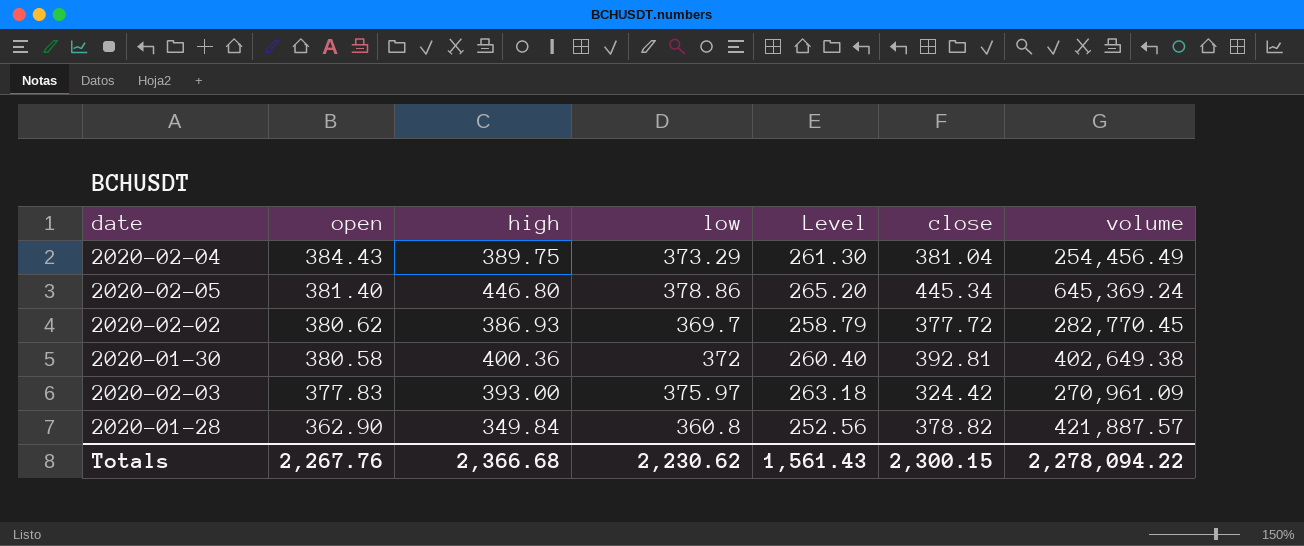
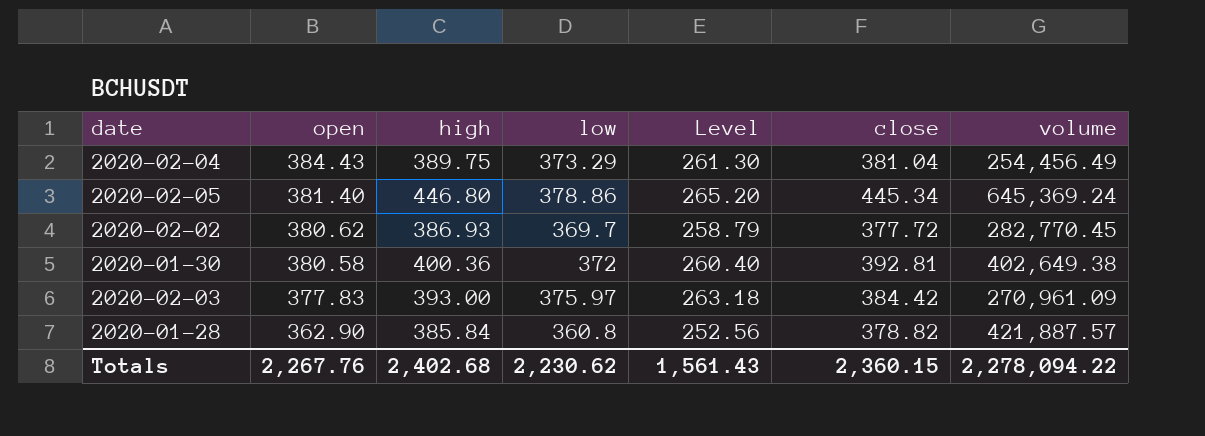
2020-02-03 | close: 324.42 -> 384.42
2020-01-28 | high: 349.84 -> 385.84
Totals | high: 2,366.68 -> 2,402.68
Totals | close: 2,300.15 -> 2,360.15

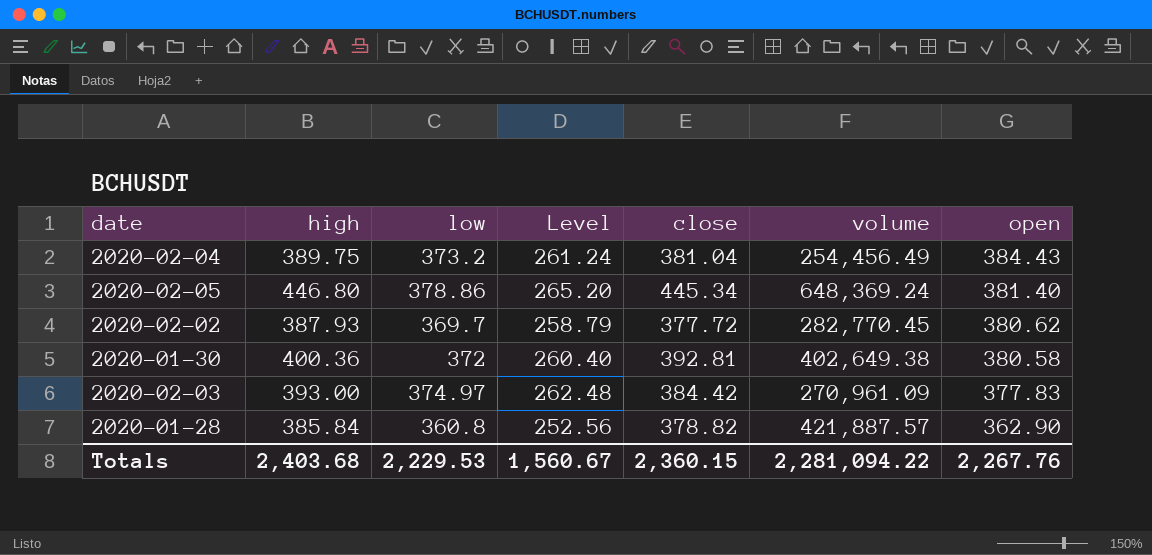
column open | position: 2 -> 7
2020-02-04 | low: 373.29 -> 373.2
2020-02-04 | Level: 261.30 -> 261.24
2020-02-05 | volume: 645,369.24 -> 648,369.24
2020-02-02 | high: 386.93 -> 387.93
2020-02-03 | low: 375.97 -> 374.97
2020-02-03 | Level: 263.18 -> 262.48
Totals | high: 2,402.68 -> 2,403.68
Totals | low: 2,230.62 -> 2,229.53
Totals | Level: 1,561.43 -> 1,560.67
Totals | volume: 2,278,094.22 -> 2,281,094.22

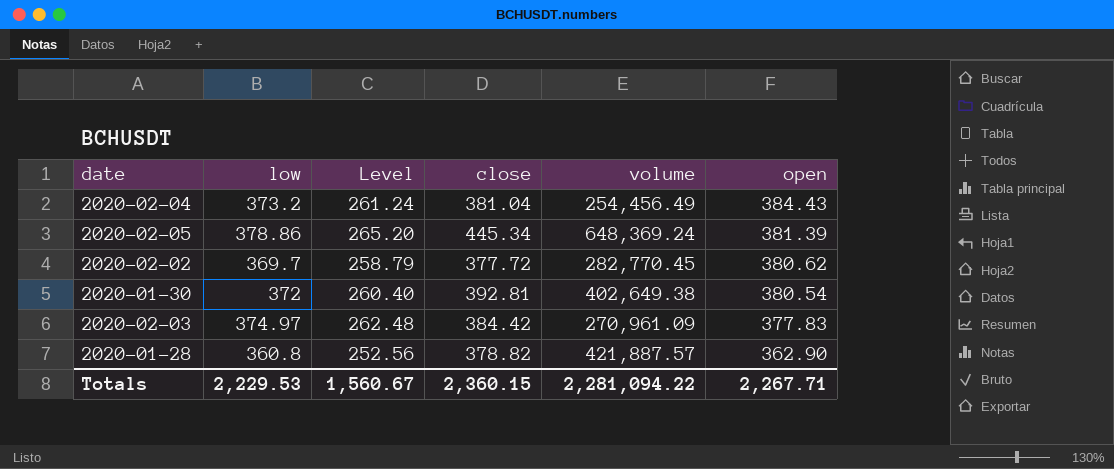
column high | position: 2 -> none
2020-02-05 | open: 381.40 -> 381.39
2020-01-30 | open: 380.58 -> 380.54
Totals | open: 2,267.76 -> 2,267.71

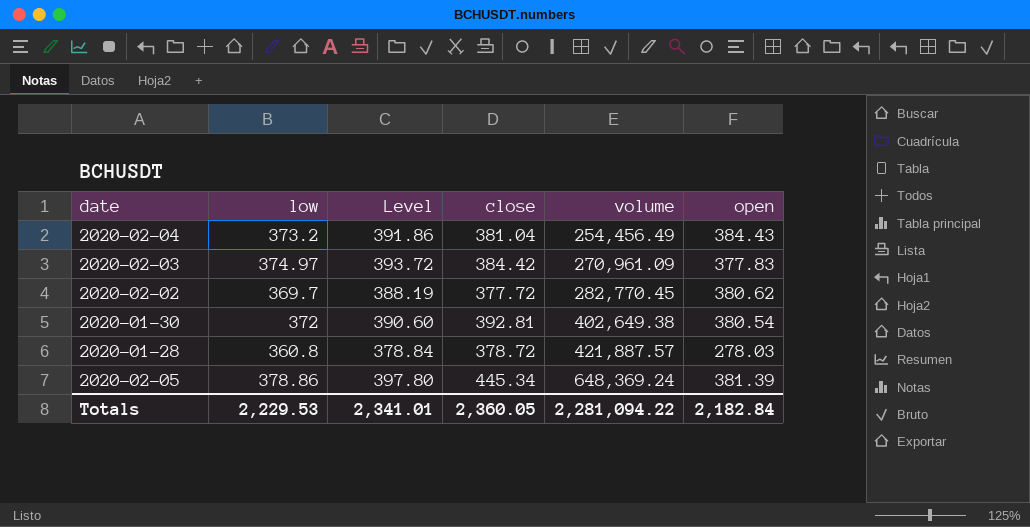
row order: open descending -> volume ascending
column Level | formula: [low] * 0.7 -> [low] * 1.05
2020-01-28 | close: 378.82 -> 378.72
2020-01-28 | open: 362.90 -> 278.03
Totals | Level: 1,560.67 -> 2,341.01
Totals | close: 2,360.15 -> 2,360.05
Totals | open: 2,267.71 -> 2,182.84

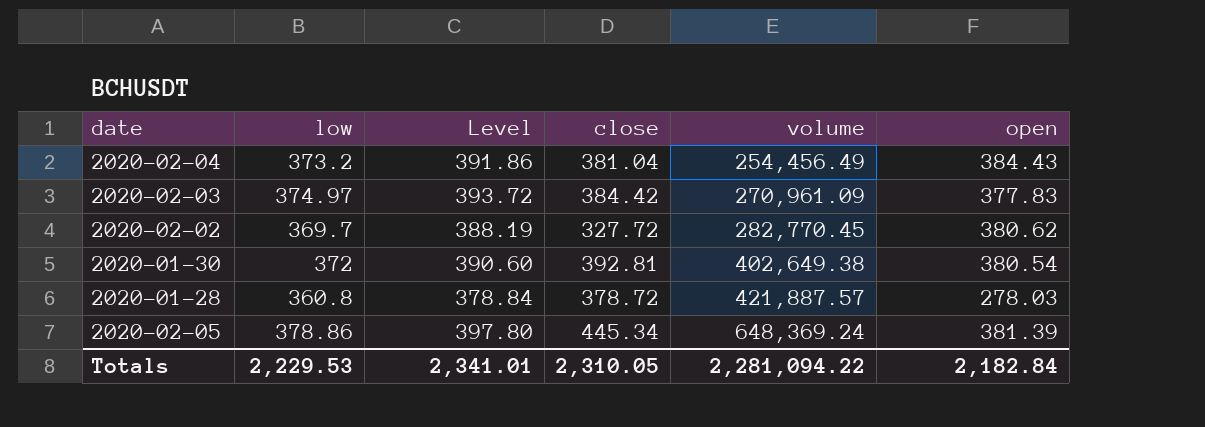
2020-02-02 | close: 377.72 -> 327.72
Totals | close: 2,360.05 -> 2,310.05

